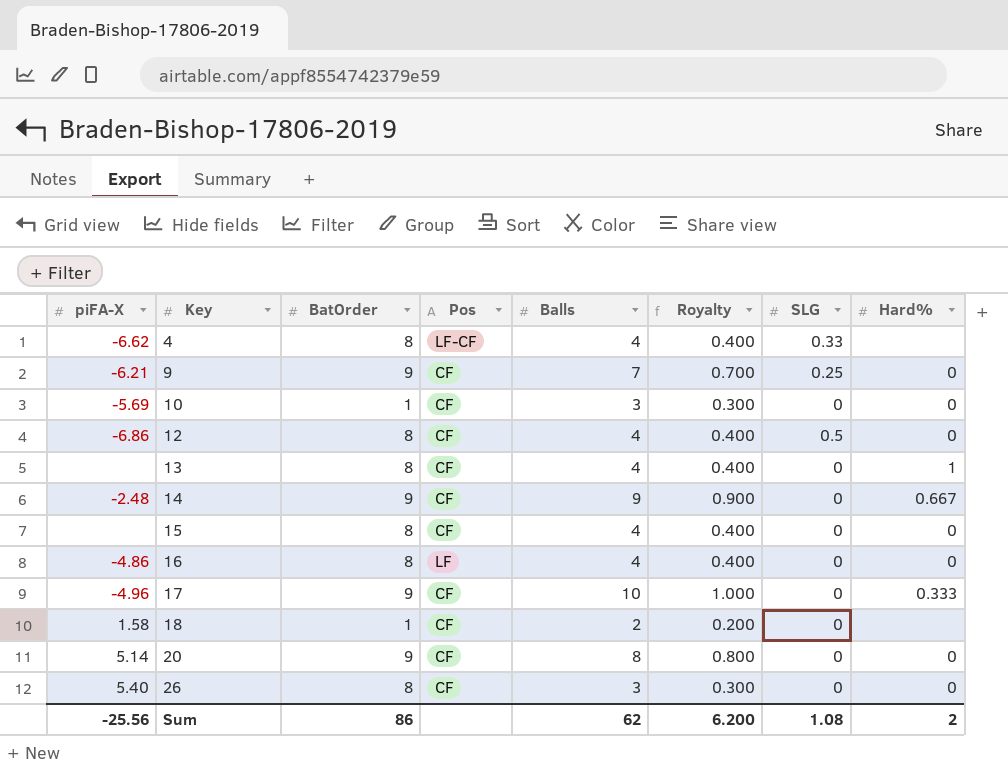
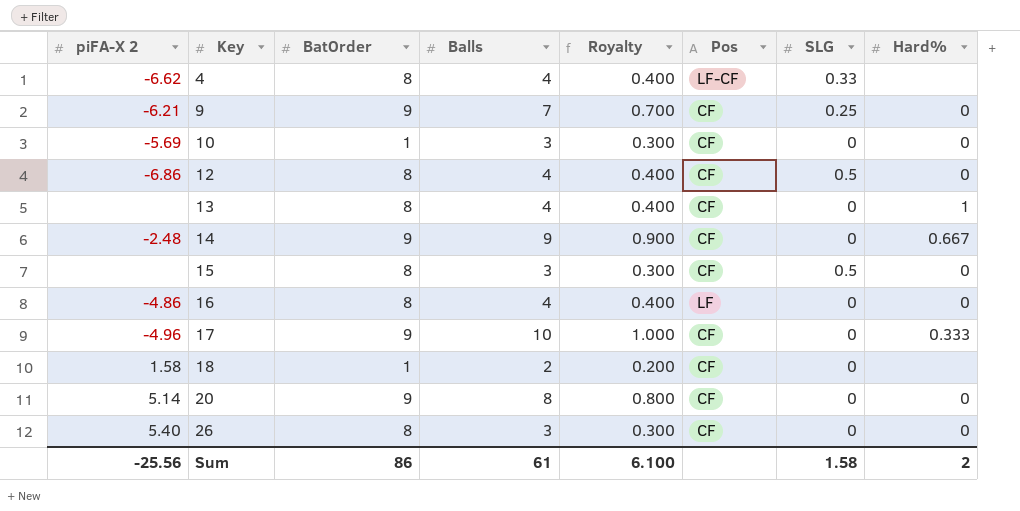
column name: piFA-X -> piFA-X 2
column Pos | position: 4 -> 6
15 | Balls: 4 -> 3
15 | Royalty: 0.400 -> 0.300
15 | SLG: 0 -> 0.5
Sum | Balls: 62 -> 61
Sum | Royalty: 6.200 -> 6.100
Sum | SLG: 1.08 -> 1.58

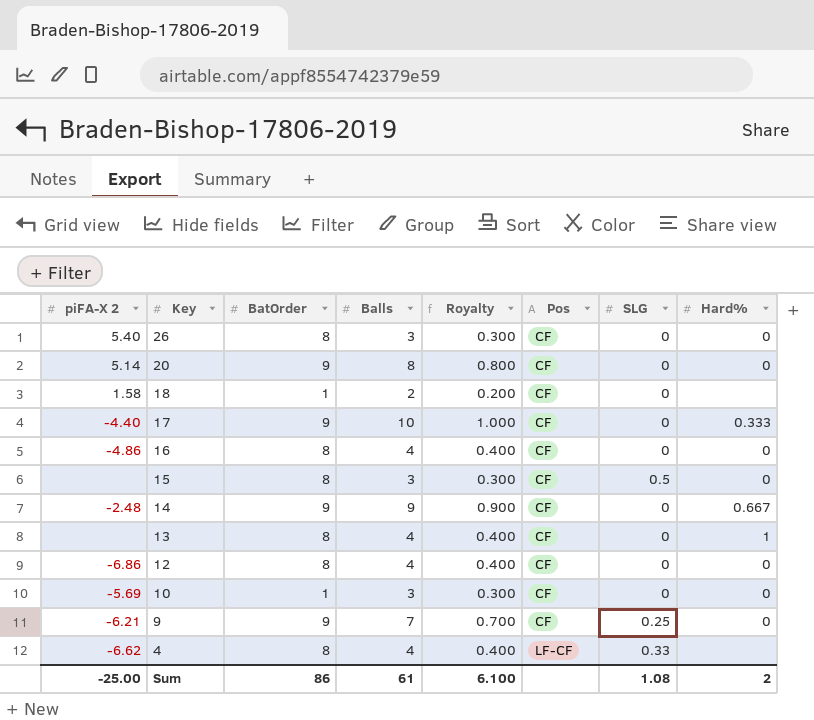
row order: Key ascending -> Key descending
17 | piFA-X 2: -4.96 -> -4.40
16 | Pos: LF -> CF
12 | SLG: 0.5 -> 0
Sum | piFA-X 2: -25.56 -> -25.00
Sum | SLG: 1.58 -> 1.08

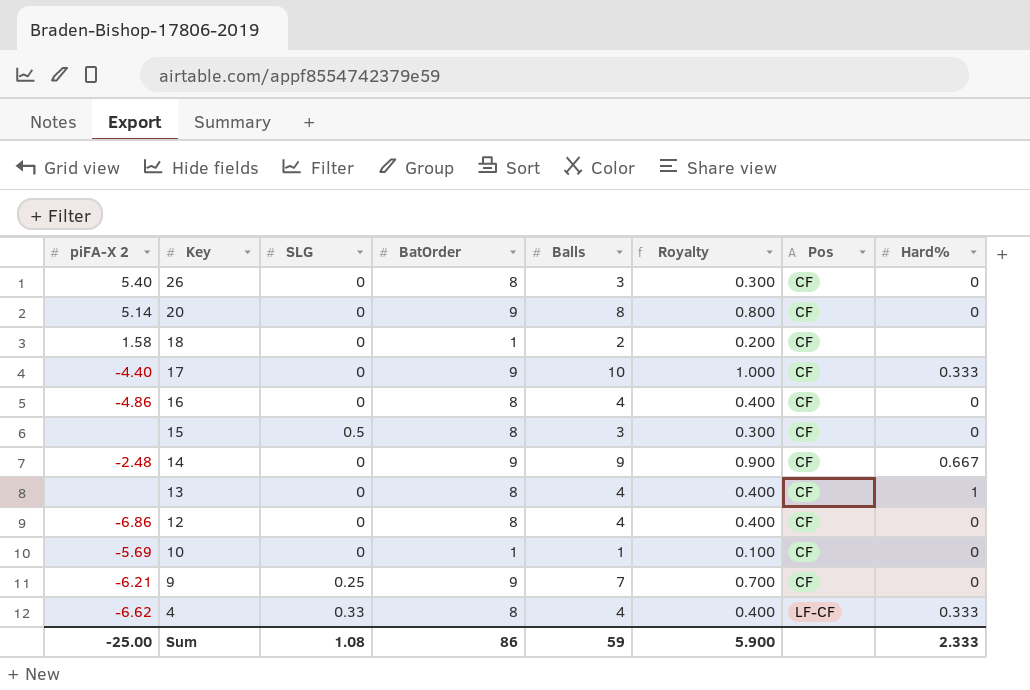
column SLG | position: 7 -> 3
10 | Balls: 3 -> 1
10 | Royalty: 0.300 -> 0.100
4 | Hard%: none -> 0.333
Sum | Balls: 61 -> 59
Sum | Royalty: 6.100 -> 5.900
Sum | Hard%: 2 -> 2.333

